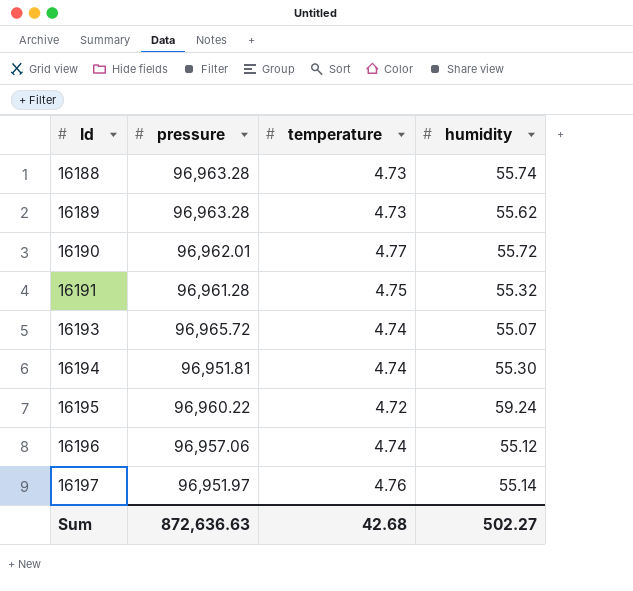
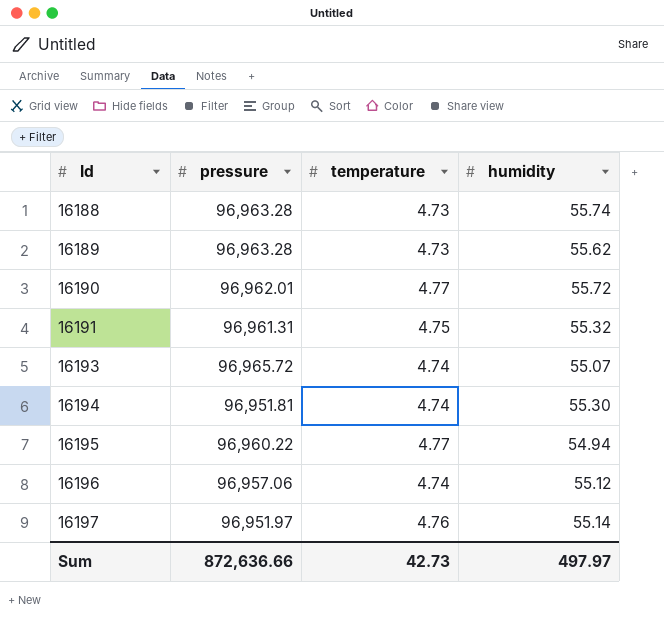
16191 | pressure: 96,961.28 -> 96,961.31
16195 | temperature: 4.72 -> 4.77
16195 | humidity: 59.24 -> 54.94
Sum | pressure: 872,636.63 -> 872,636.66
Sum | temperature: 42.68 -> 42.73
Sum | humidity: 502.27 -> 497.97

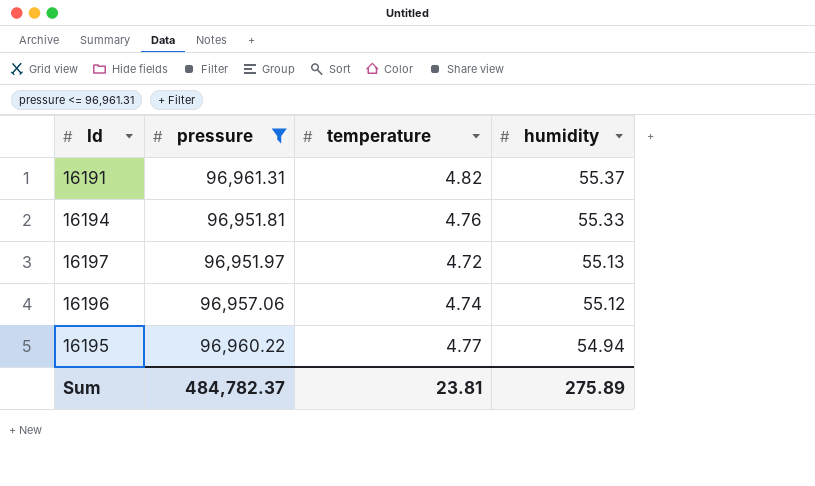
filter: none -> pressure <= 96,961.31
row order: Id ascending -> humidity descending
16191 | temperature: 4.75 -> 4.82
16191 | humidity: 55.32 -> 55.37
16194 | temperature: 4.74 -> 4.76
16194 | humidity: 55.30 -> 55.33
16197 | temperature: 4.76 -> 4.72
16197 | humidity: 55.14 -> 55.13
Sum | pressure: 872,636.66 -> 484,782.37
Sum | temperature: 42.73 -> 23.81
Sum | humidity: 497.97 -> 275.89

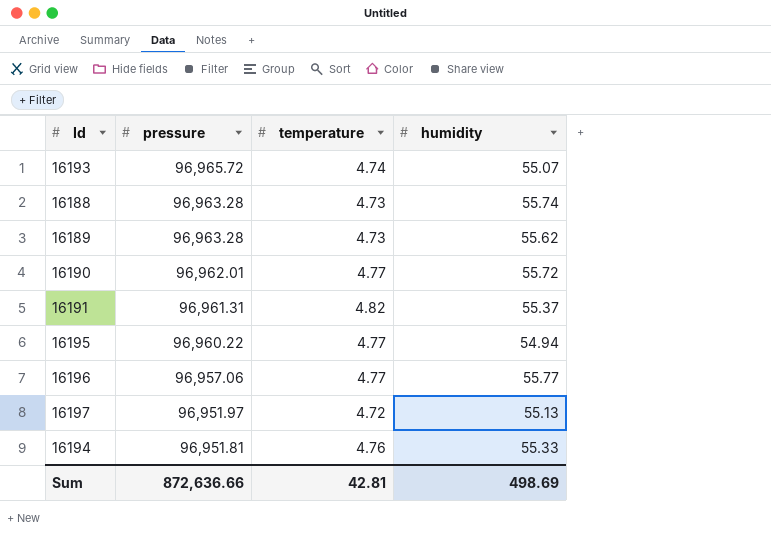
filter: pressure <= 96,961.31 -> none
row order: humidity descending -> pressure descending
16196 | temperature: 4.74 -> 4.77
16196 | humidity: 55.12 -> 55.77
Sum | pressure: 484,782.37 -> 872,636.66
Sum | temperature: 23.81 -> 42.81
Sum | humidity: 275.89 -> 498.69

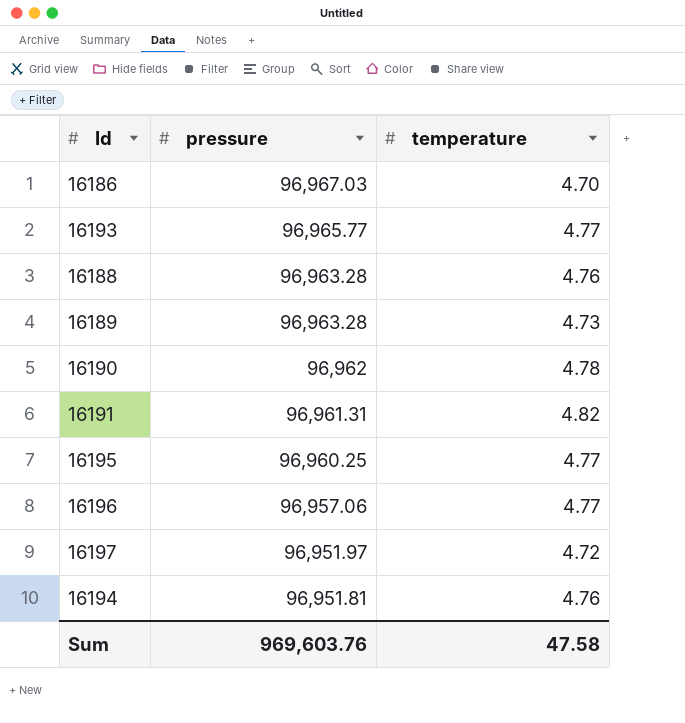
column humidity | position: 4 -> none
row 16186: none -> 96,967.03 | 4.70
16193 | pressure: 96,965.72 -> 96,965.77
16193 | temperature: 4.74 -> 4.77
16188 | temperature: 4.73 -> 4.76
16190 | pressure: 96,962.01 -> 96,962
16190 | temperature: 4.77 -> 4.78
16195 | pressure: 96,960.22 -> 96,960.25
Sum | pressure: 872,636.66 -> 969,603.76
Sum | temperature: 42.81 -> 47.58

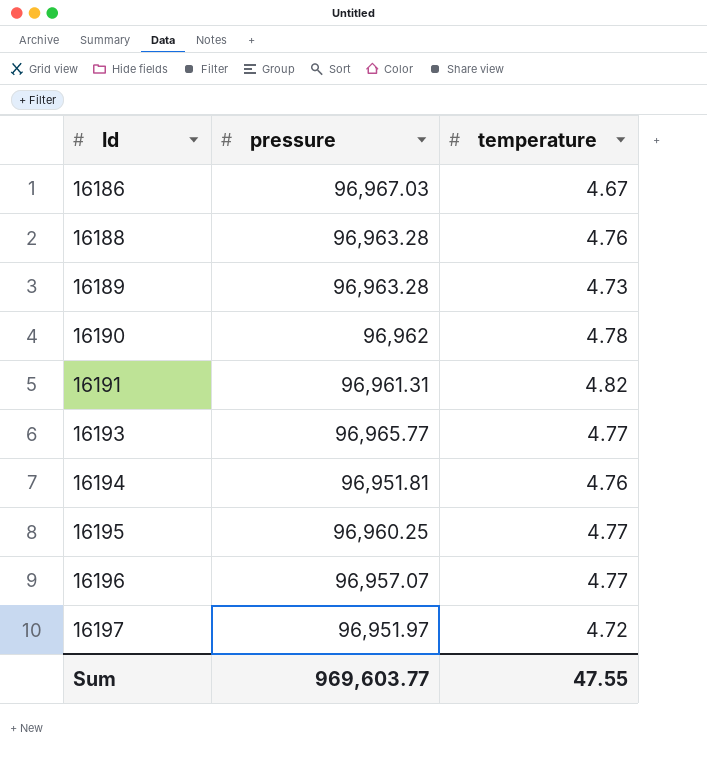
row order: pressure descending -> Id ascending
16186 | temperature: 4.70 -> 4.67
16196 | pressure: 96,957.06 -> 96,957.07
Sum | pressure: 969,603.76 -> 969,603.77
Sum | temperature: 47.58 -> 47.55

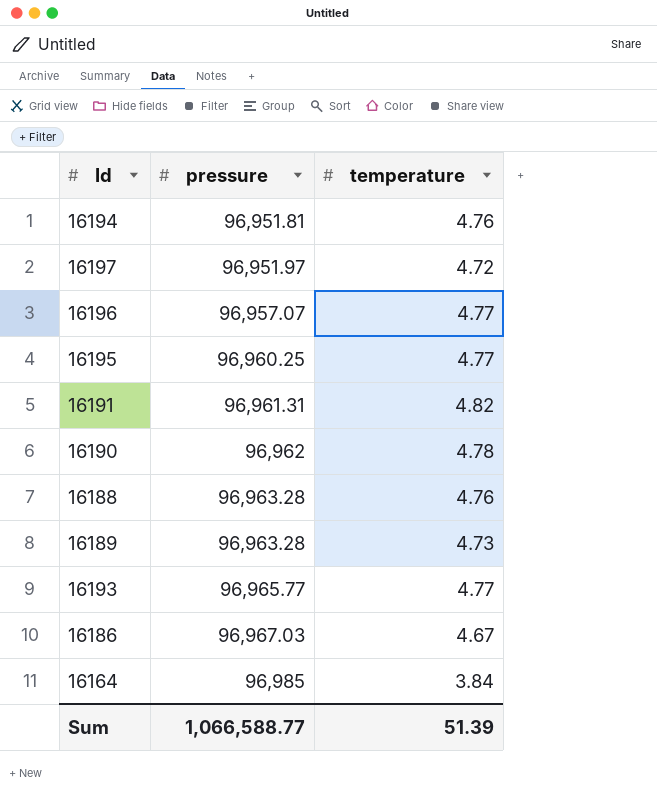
row order: Id ascending -> pressure ascending
row 16164: none -> 96,985 | 3.84
Sum | pressure: 969,603.77 -> 1,066,588.77
Sum | temperature: 47.55 -> 51.39

